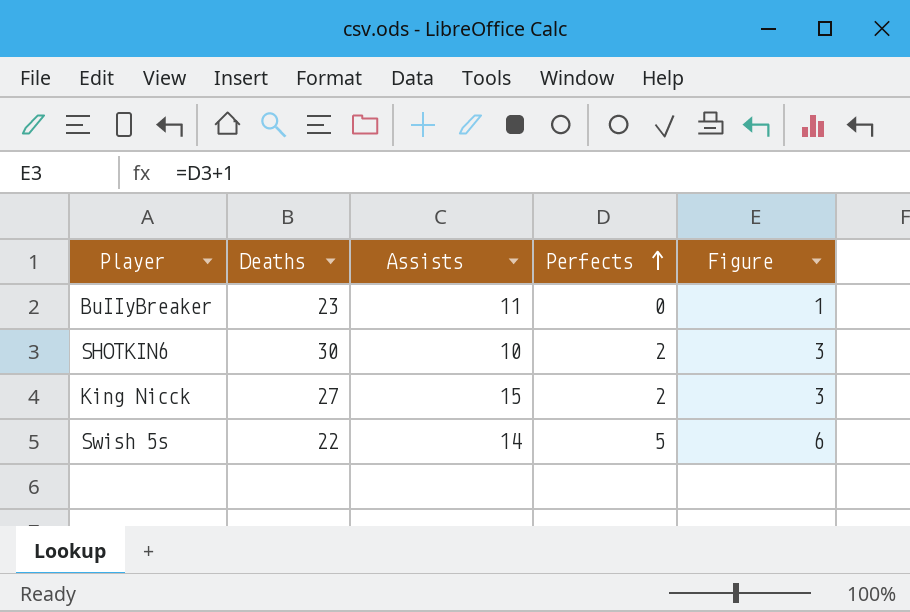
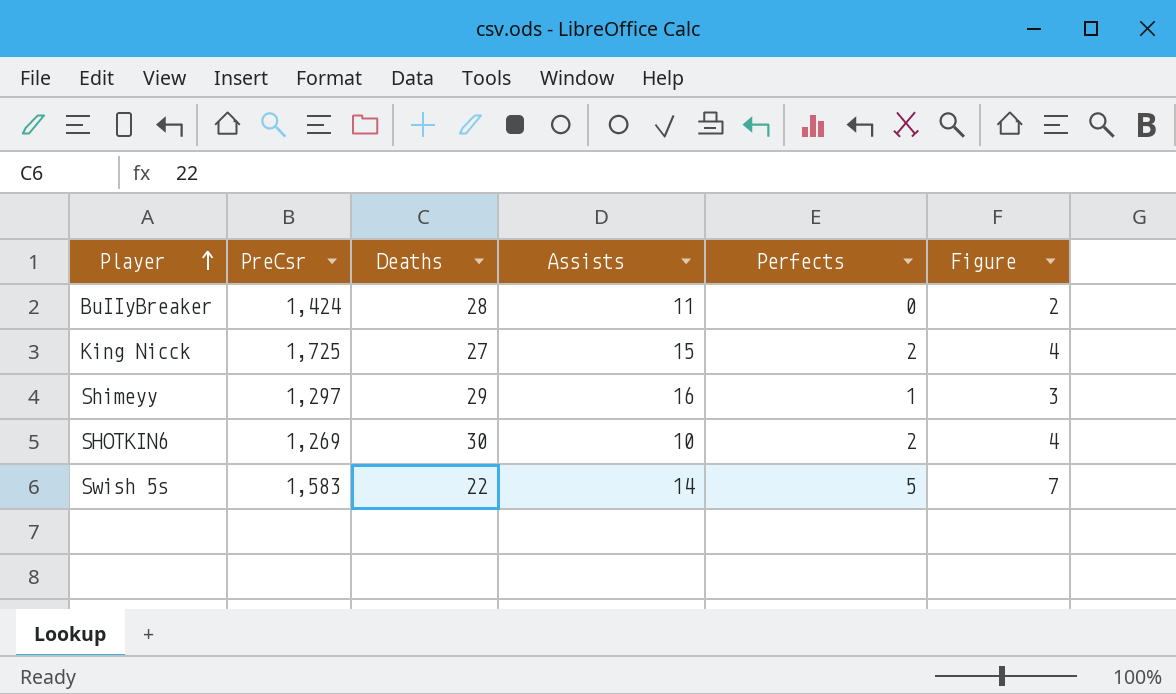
row order: Perfects ascending -> Player ascending
column PreCsr | position: none -> 2
column Figure | formula: [Perfects] + 1 -> [Perfects] + 2
BuIIyBreaker | Deaths: 23 -> 28
row Shimeyy: none -> 1,297 | 29 | 16 | 1 | 3

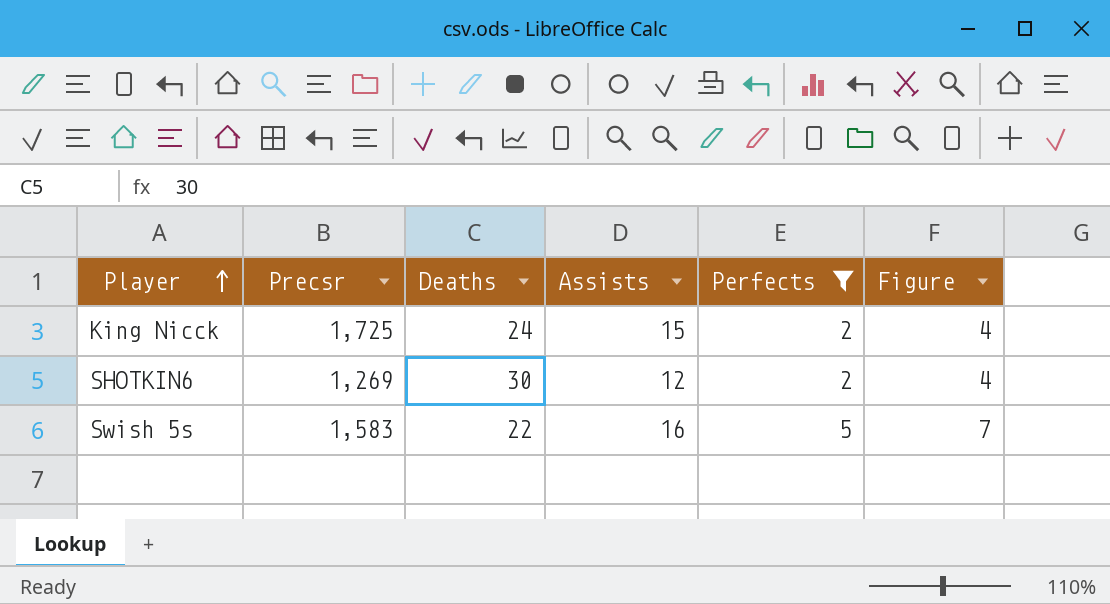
filter: none -> Perfects >= 2
column name: PreCsr -> Precsr
King Nicck | Deaths: 27 -> 24
SHOTKIN6 | Assists: 10 -> 12
Swish 5s | Assists: 14 -> 16

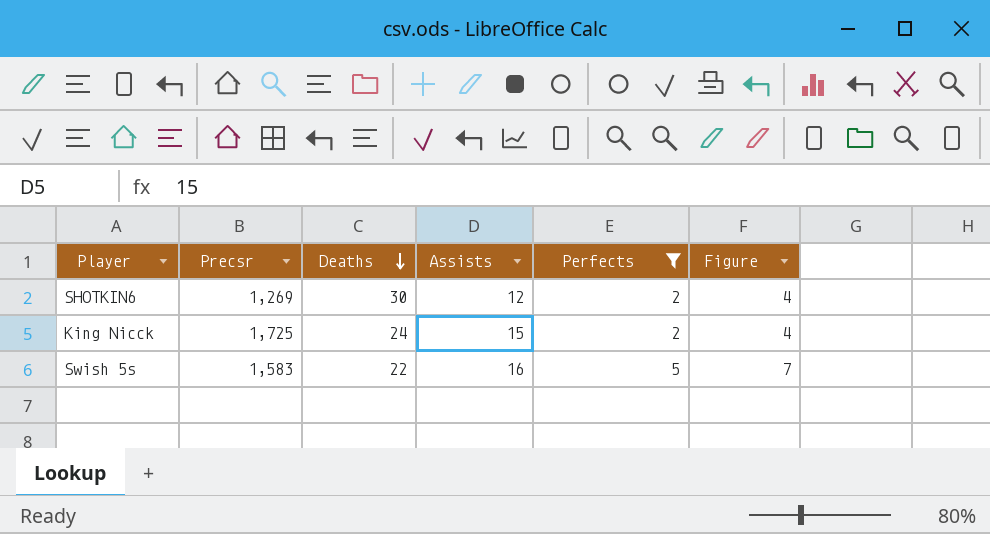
row order: Player ascending -> Deaths descending

